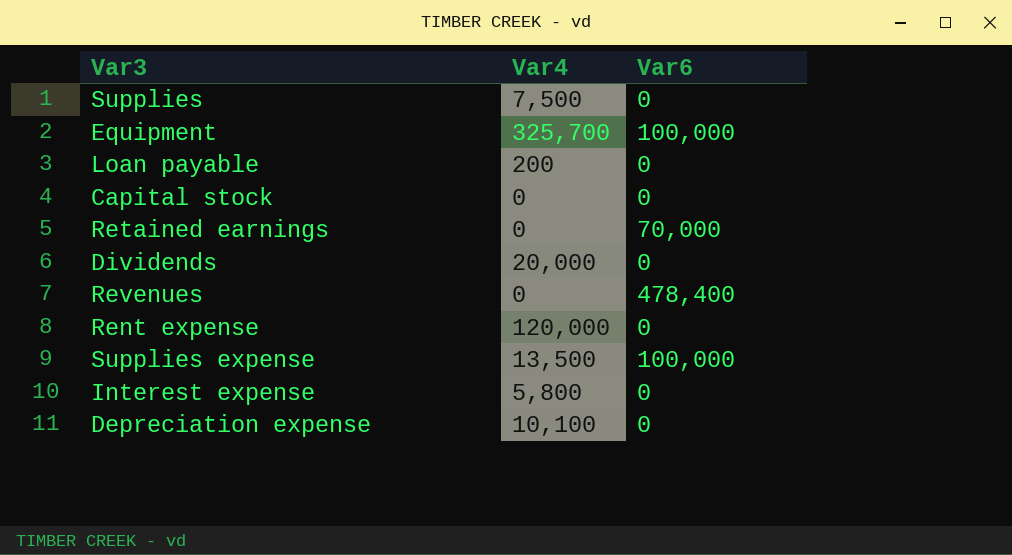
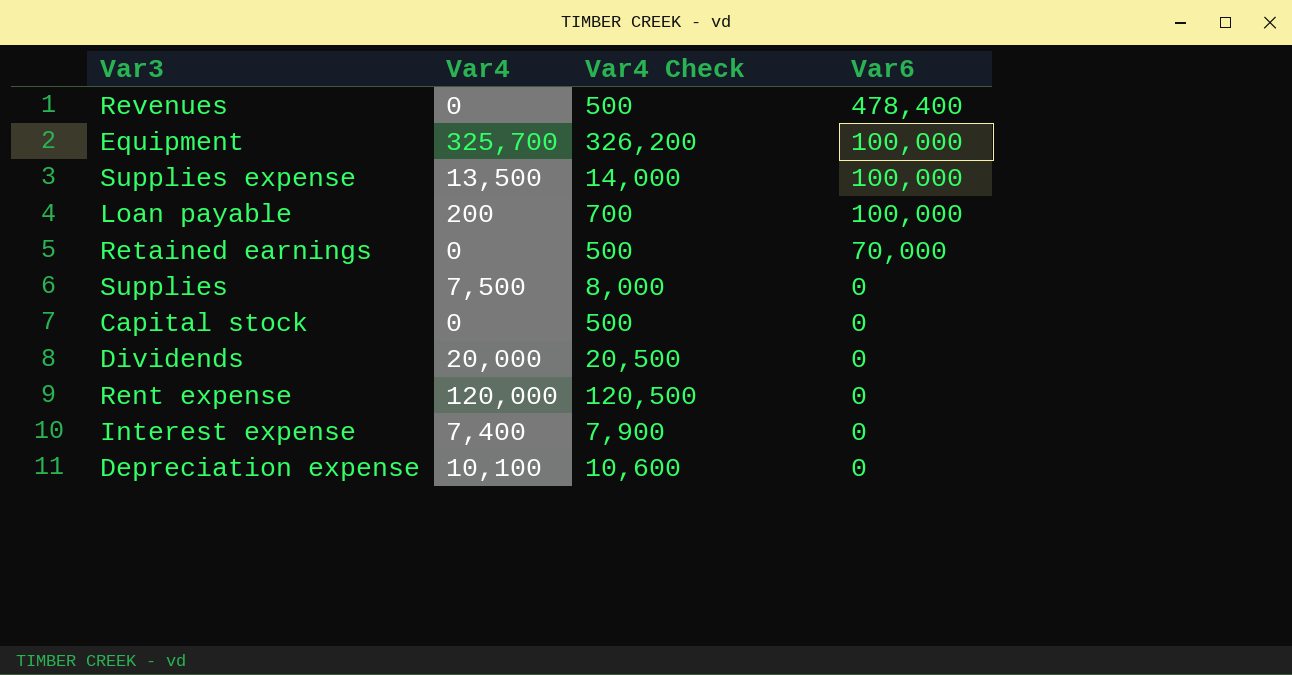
row order: none -> Var6 descending
column Var4 Check | formula: none -> [Var4] + 500
Loan payable | Var6: 0 -> 100,000
Interest expense | Var4: 5,800 -> 7,400

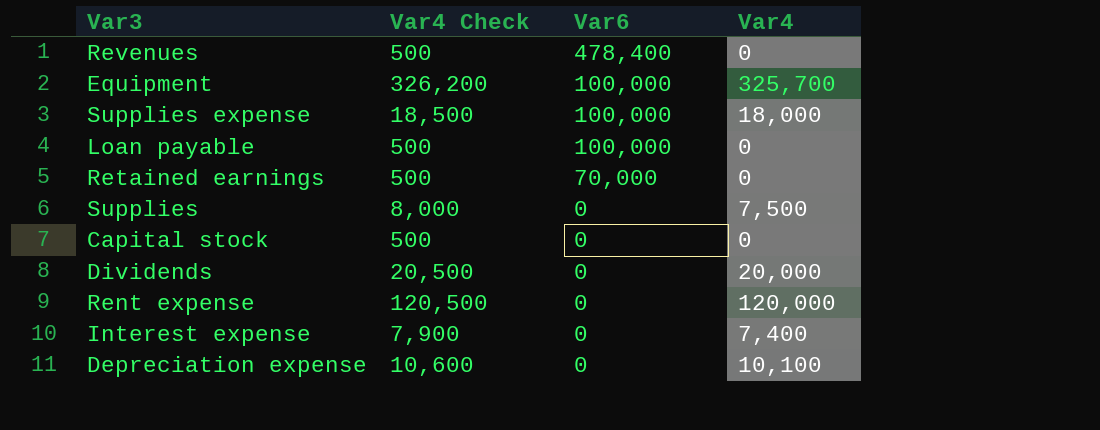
column Var4 | position: 2 -> 4
Supplies expense | Var4 Check: 14,000 -> 18,500
Supplies expense | Var4: 13,500 -> 18,000
Loan payable | Var4 Check: 700 -> 500
Loan payable | Var4: 200 -> 0

